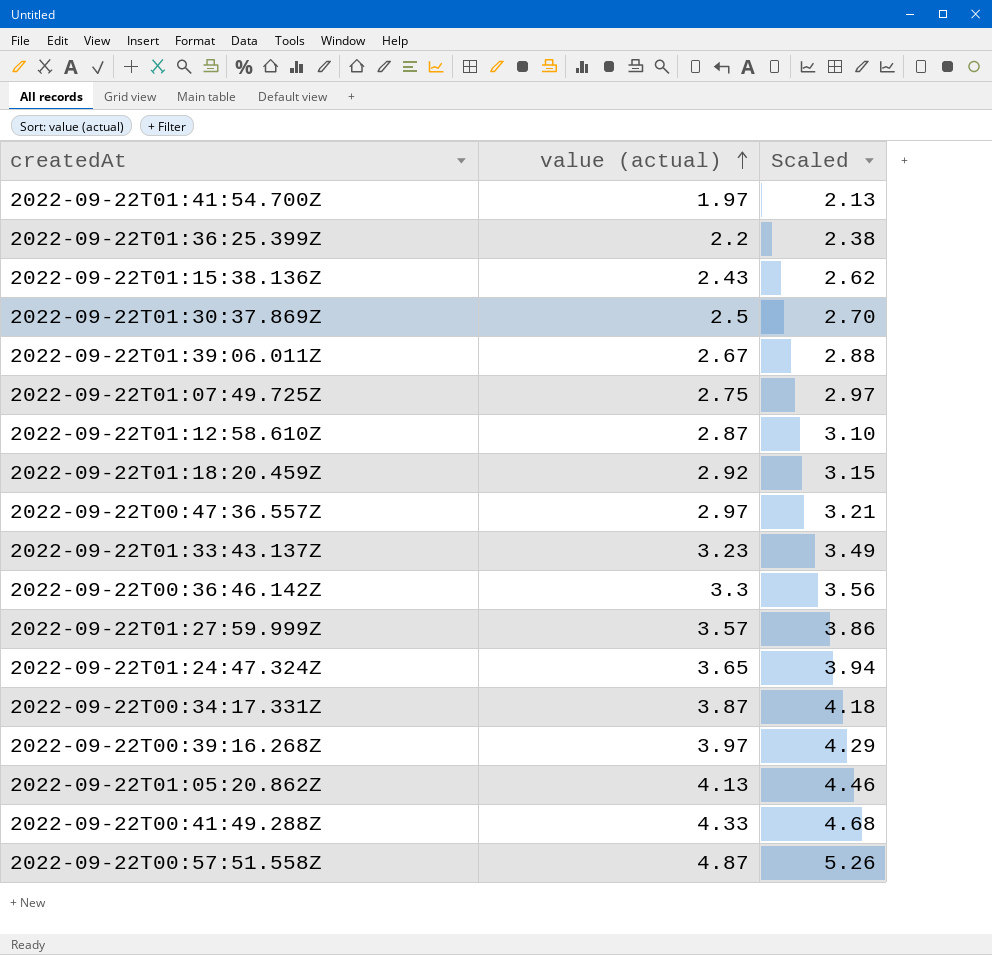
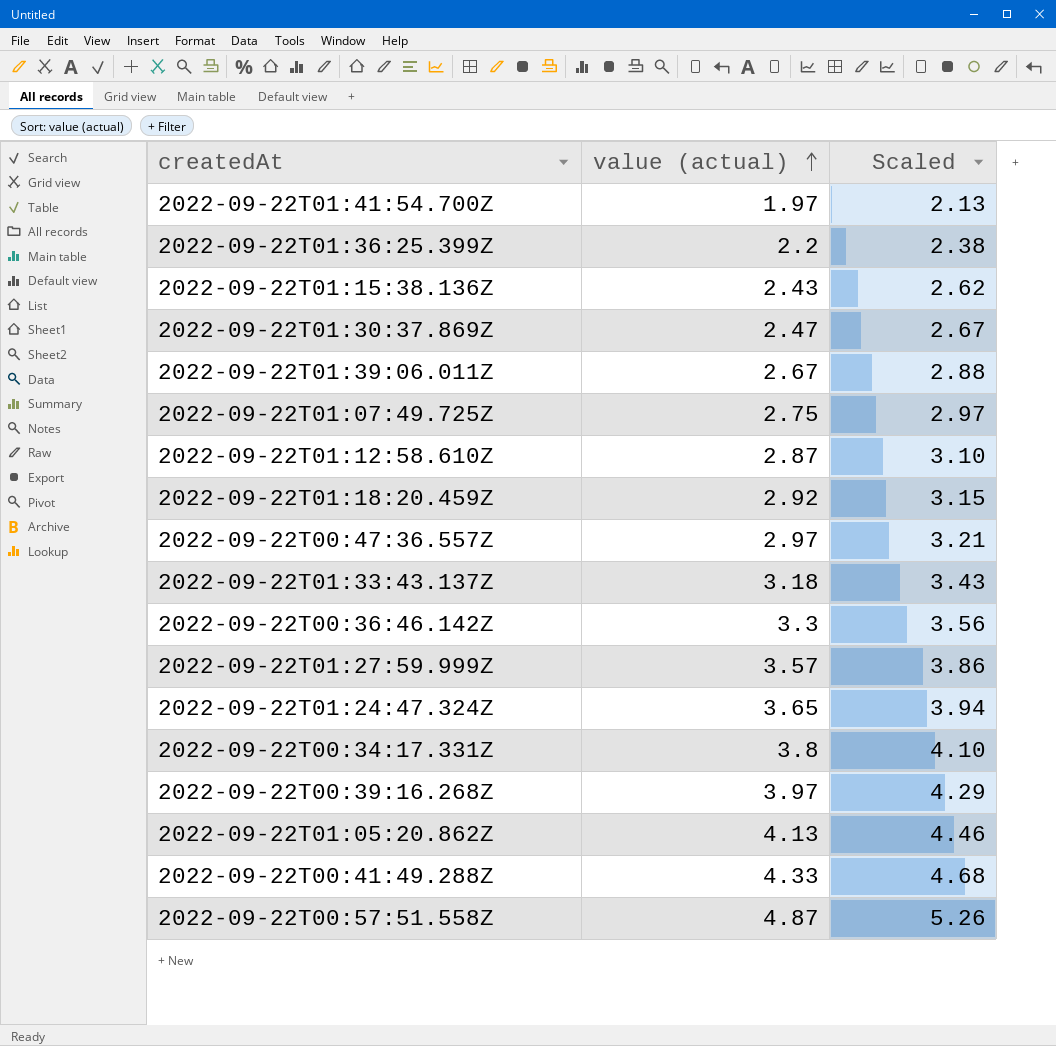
2022-09-22T01:30:37.869Z | value (actual): 2.5 -> 2.47
2022-09-22T01:30:37.869Z | Scaled: 2.70 -> 2.67
2022-09-22T01:33:43.137Z | value (actual): 3.23 -> 3.18
2022-09-22T01:33:43.137Z | Scaled: 3.49 -> 3.43
2022-09-22T00:34:17.331Z | value (actual): 3.87 -> 3.8
2022-09-22T00:34:17.331Z | Scaled: 4.18 -> 4.10

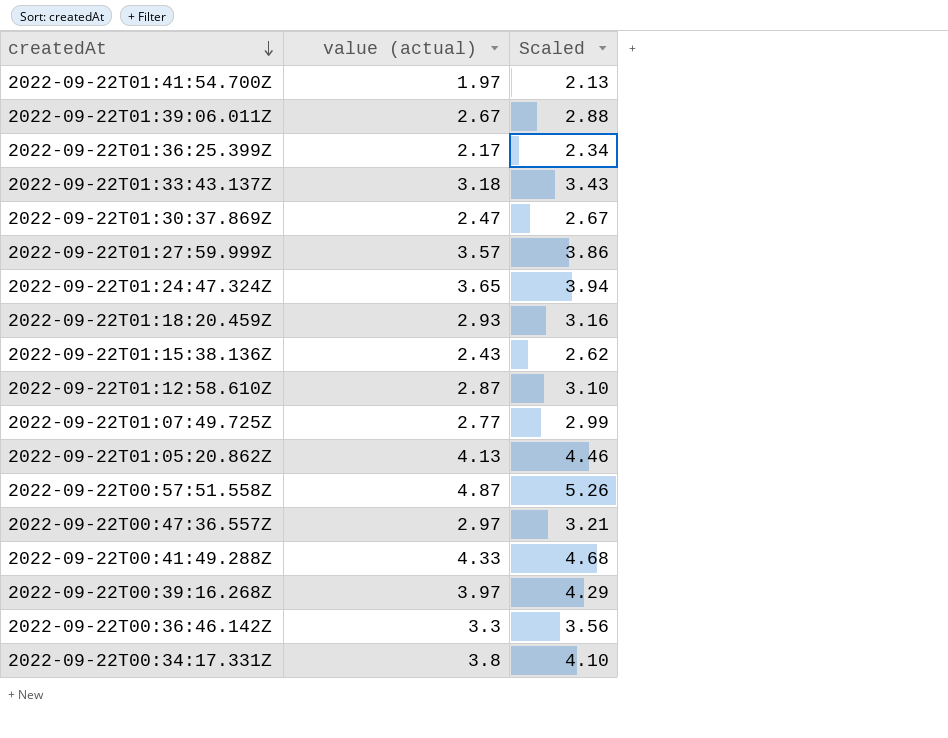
row order: value (actual) ascending -> createdAt descending
2022-09-22T01:36:25.399Z | value (actual): 2.2 -> 2.17
2022-09-22T01:36:25.399Z | Scaled: 2.38 -> 2.34
2022-09-22T01:18:20.459Z | value (actual): 2.92 -> 2.93
2022-09-22T01:18:20.459Z | Scaled: 3.15 -> 3.16
2022-09-22T01:07:49.725Z | value (actual): 2.75 -> 2.77
2022-09-22T01:07:49.725Z | Scaled: 2.97 -> 2.99

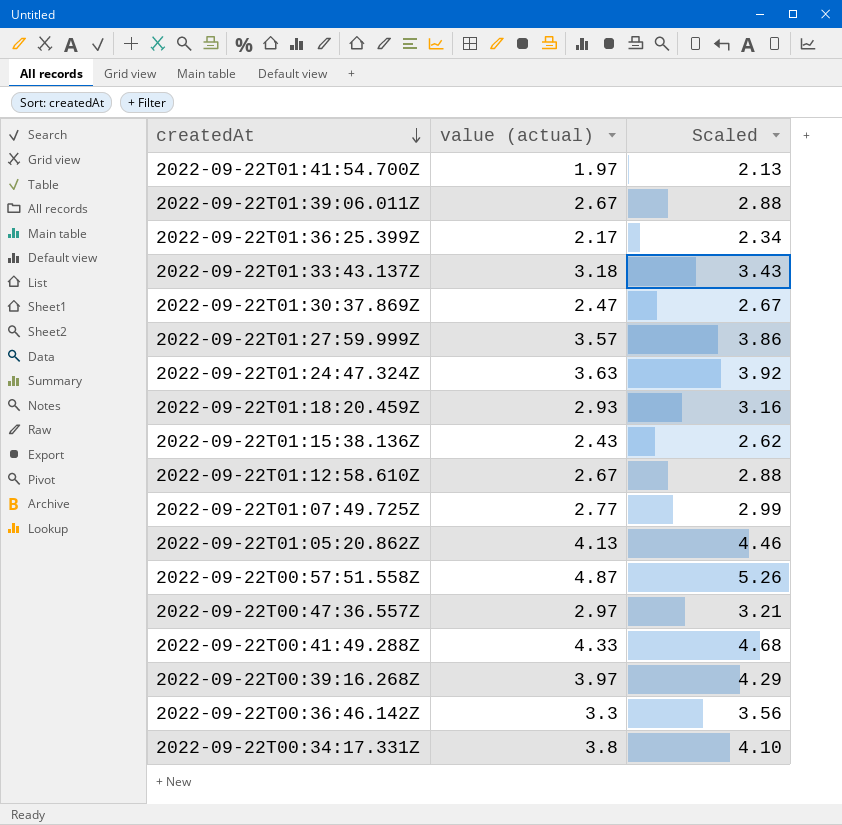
2022-09-22T01:24:47.324Z | value (actual): 3.65 -> 3.63
2022-09-22T01:24:47.324Z | Scaled: 3.94 -> 3.92
2022-09-22T01:12:58.610Z | value (actual): 2.87 -> 2.67
2022-09-22T01:12:58.610Z | Scaled: 3.10 -> 2.88

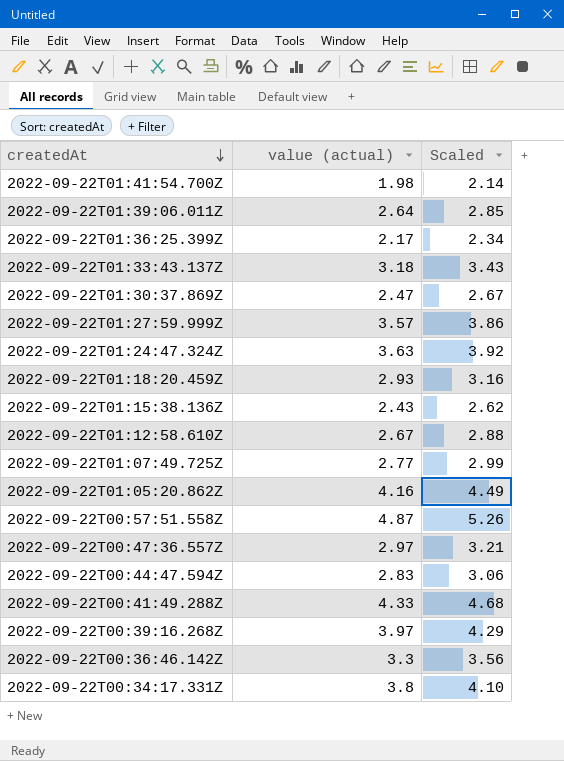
2022-09-22T01:41:54.700Z | value (actual): 1.97 -> 1.98
2022-09-22T01:41:54.700Z | Scaled: 2.13 -> 2.14
2022-09-22T01:39:06.011Z | value (actual): 2.67 -> 2.64
2022-09-22T01:39:06.011Z | Scaled: 2.88 -> 2.85
2022-09-22T01:05:20.862Z | value (actual): 4.13 -> 4.16
2022-09-22T01:05:20.862Z | Scaled: 4.46 -> 4.49
row 2022-09-22T00:44:47.594Z: none -> 2.83 | 3.06

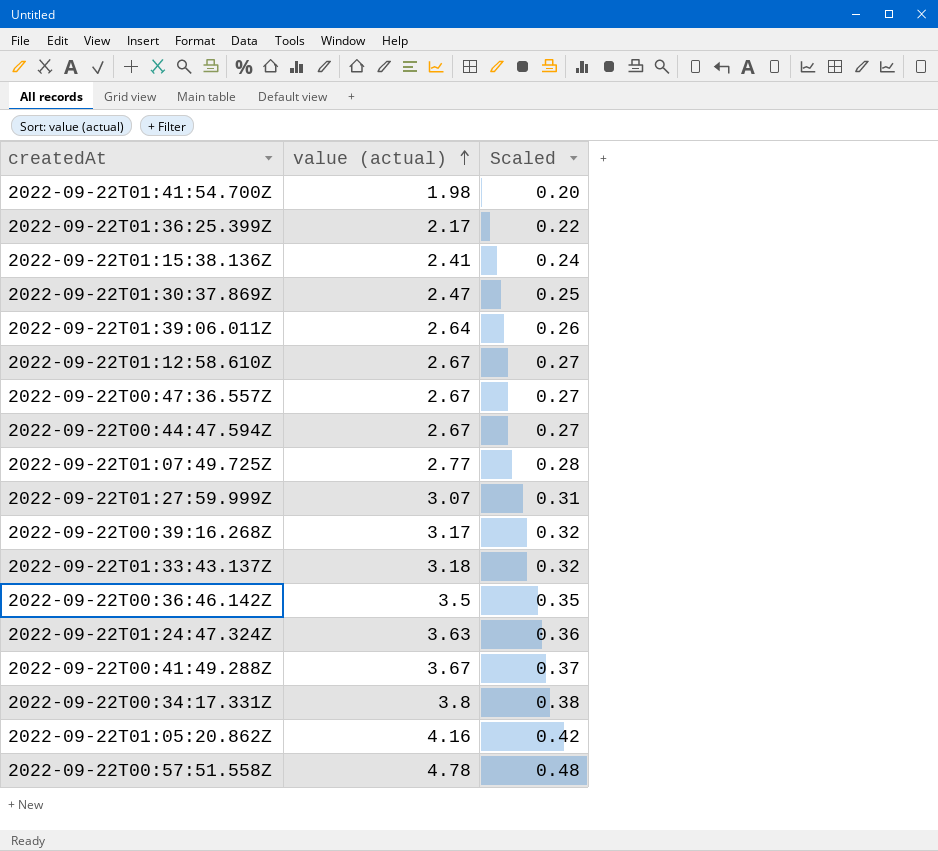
row order: createdAt descending -> value (actual) ascending
column Scaled | formula: [value (actual)] * 1.08 -> [value (actual)] * 0.1
row 2022-09-22T01:18:20.459Z: 2.93 | 3.16 -> none
2022-09-22T01:15:38.136Z | value (actual): 2.43 -> 2.41
2022-09-22T00:47:36.557Z | value (actual): 2.97 -> 2.67
2022-09-22T00:44:47.594Z | value (actual): 2.83 -> 2.67
2022-09-22T01:27:59.999Z | value (actual): 3.57 -> 3.07
2022-09-22T00:39:16.268Z | value (actual): 3.97 -> 3.17
2022-09-22T00:36:46.142Z | value (actual): 3.3 -> 3.5
2022-09-22T00:41:49.288Z | value (actual): 4.33 -> 3.67
2022-09-22T00:57:51.558Z | value (actual): 4.87 -> 4.78

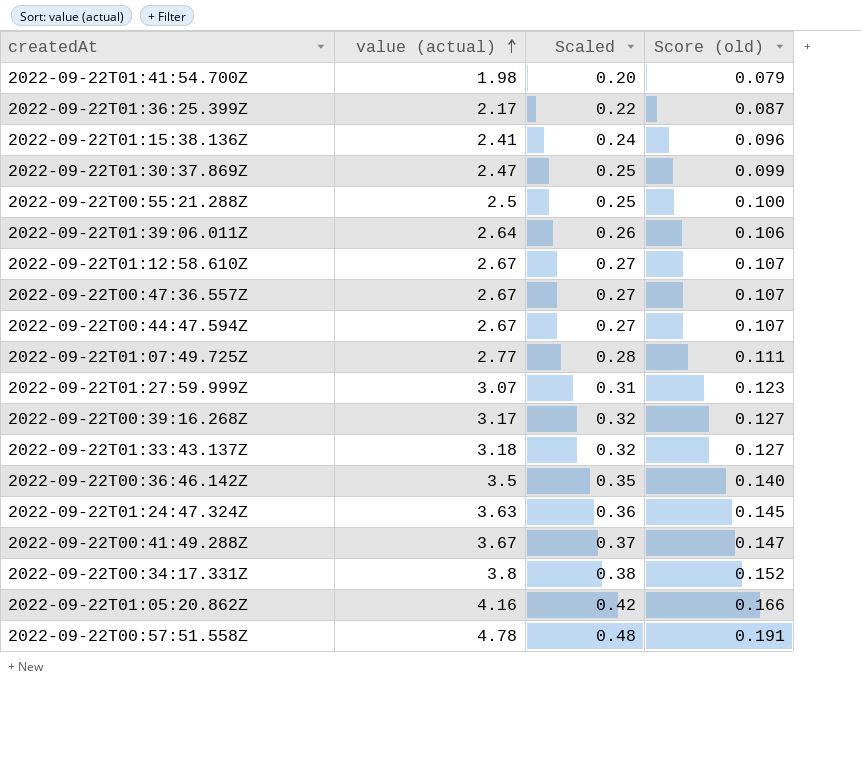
column Score (old) | formula: none -> [value (actual)] * 0.04
row 2022-09-22T00:55:21.288Z: none -> 2.5 | 0.25 | 0.100

